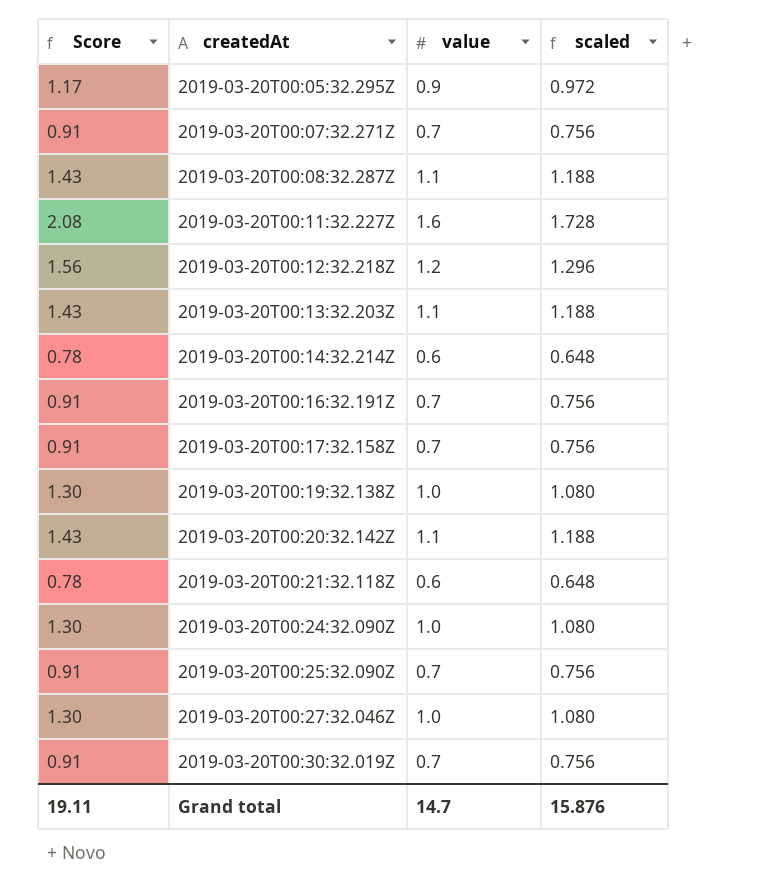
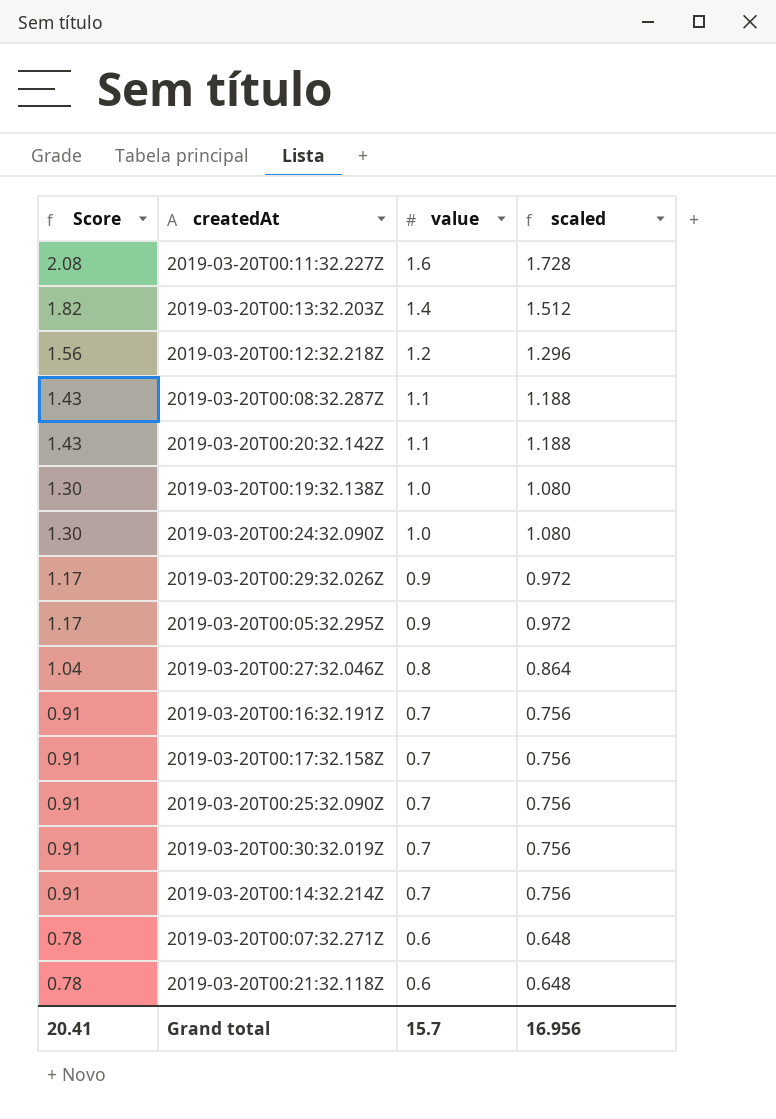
row order: createdAt ascending -> Score descending
2019-03-20T00:13:32.203Z | Score: 1.43 -> 1.82
2019-03-20T00:13:32.203Z | value: 1.1 -> 1.4
2019-03-20T00:13:32.203Z | scaled: 1.188 -> 1.512
row 2019-03-20T00:29:32.026Z: none -> 1.17 | 0.9 | 0.972
2019-03-20T00:27:32.046Z | Score: 1.30 -> 1.04
2019-03-20T00:27:32.046Z | value: 1.0 -> 0.8
2019-03-20T00:27:32.046Z | scaled: 1.080 -> 0.864
2019-03-20T00:14:32.214Z | Score: 0.78 -> 0.91
2019-03-20T00:14:32.214Z | value: 0.6 -> 0.7
2019-03-20T00:14:32.214Z | scaled: 0.648 -> 0.756
2019-03-20T00:07:32.271Z | Score: 0.91 -> 0.78
2019-03-20T00:07:32.271Z | value: 0.7 -> 0.6
2019-03-20T00:07:32.271Z | scaled: 0.756 -> 0.648
Grand total | Score: 19.11 -> 20.41
Grand total | value: 14.7 -> 15.7
Grand total | scaled: 15.876 -> 16.956

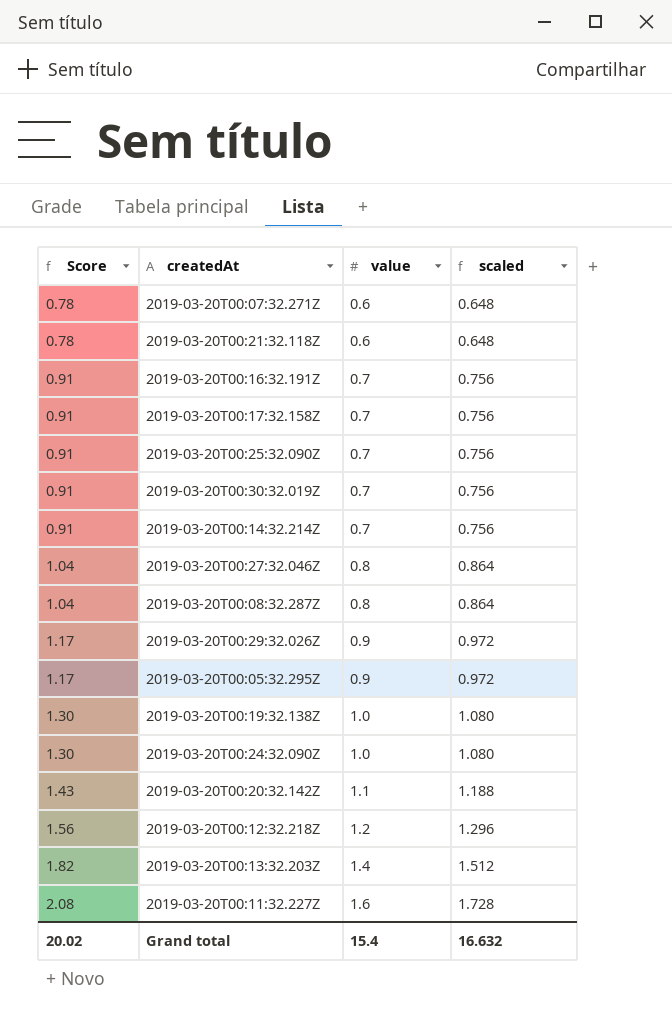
row order: Score descending -> Score ascending
2019-03-20T00:08:32.287Z | Score: 1.43 -> 1.04
2019-03-20T00:08:32.287Z | value: 1.1 -> 0.8
2019-03-20T00:08:32.287Z | scaled: 1.188 -> 0.864
Grand total | Score: 20.41 -> 20.02
Grand total | value: 15.7 -> 15.4
Grand total | scaled: 16.956 -> 16.632

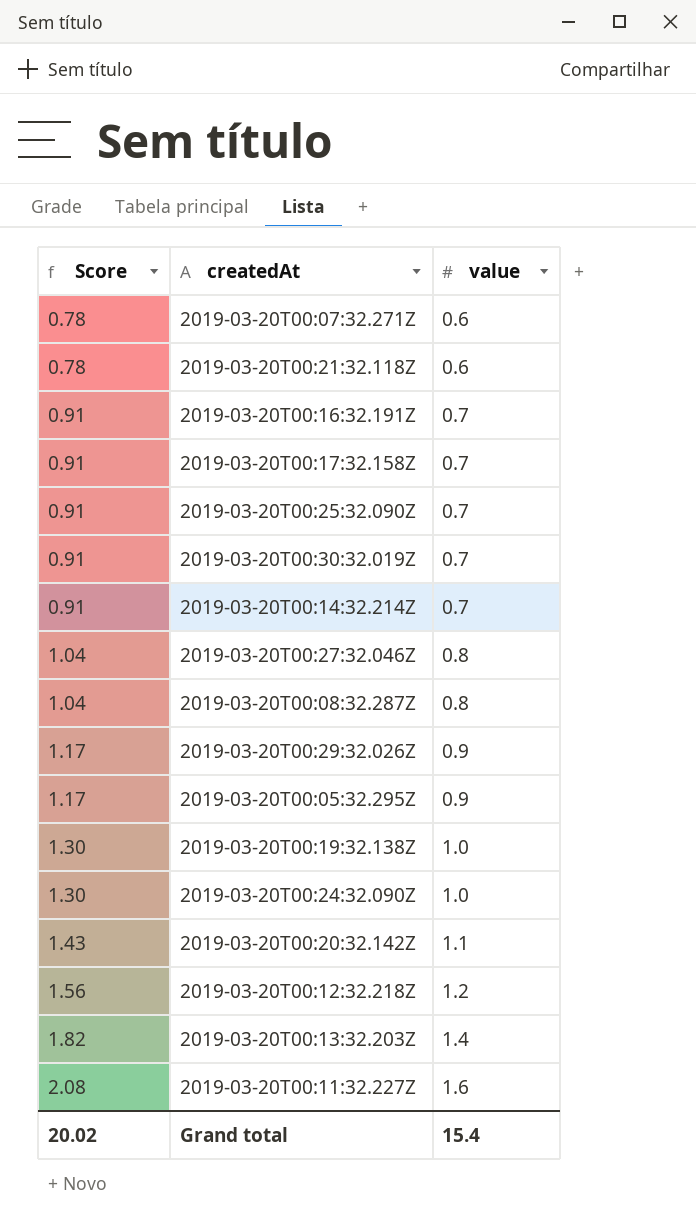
column scaled | formula: [value] * 1.08 -> none

